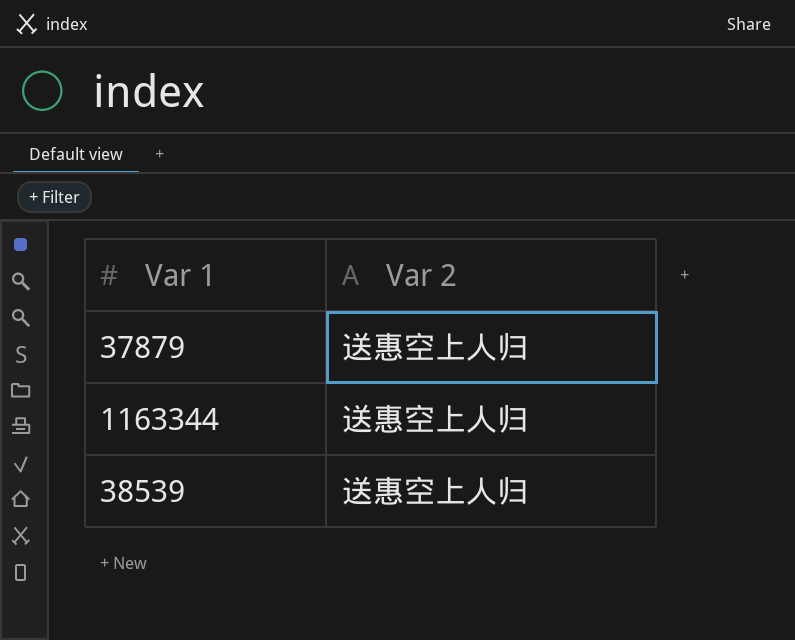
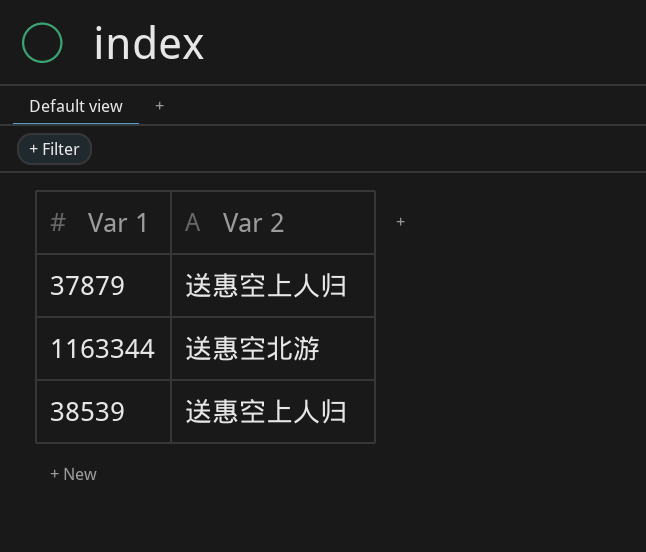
1163344 | Var 2: 送惠空上人归 -> 送惠空北游

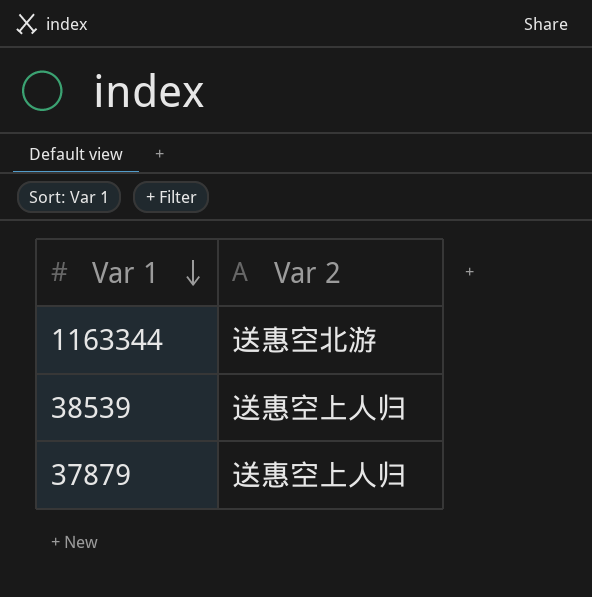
row order: none -> Var 1 descending

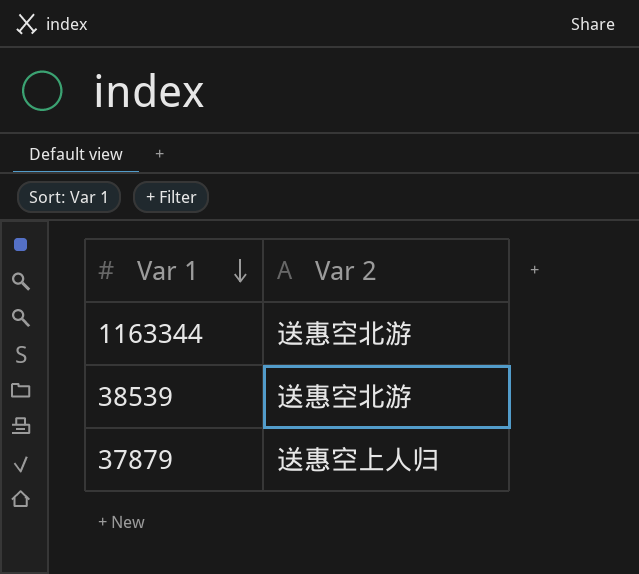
38539 | Var 2: 送惠空上人归 -> 送惠空北游

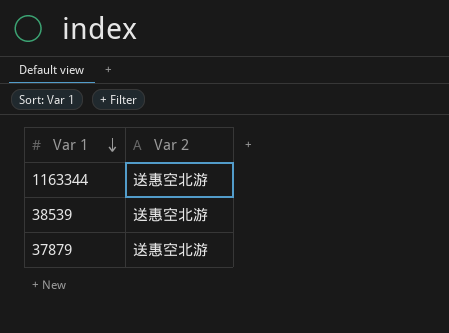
37879 | Var 2: 送惠空上人归 -> 送惠空北游

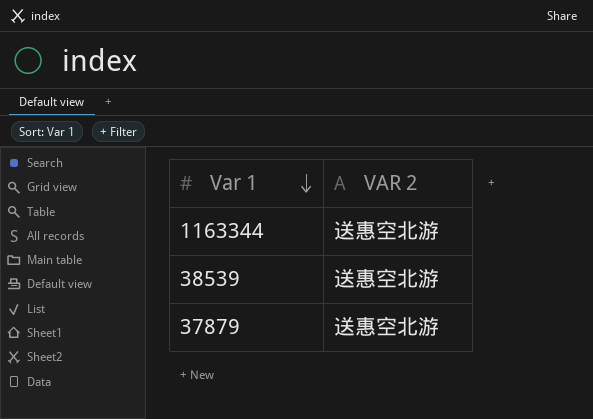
column name: Var 2 -> VAR 2

